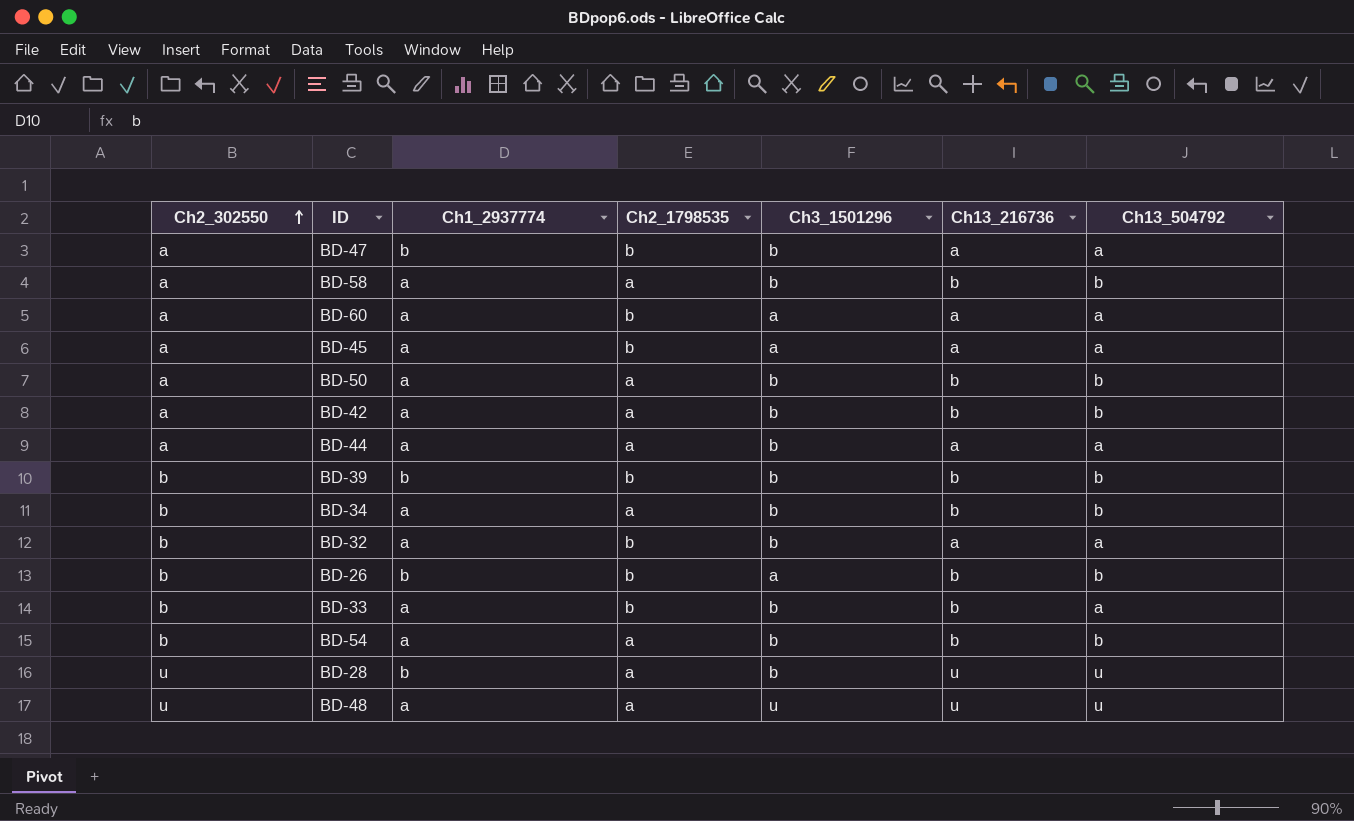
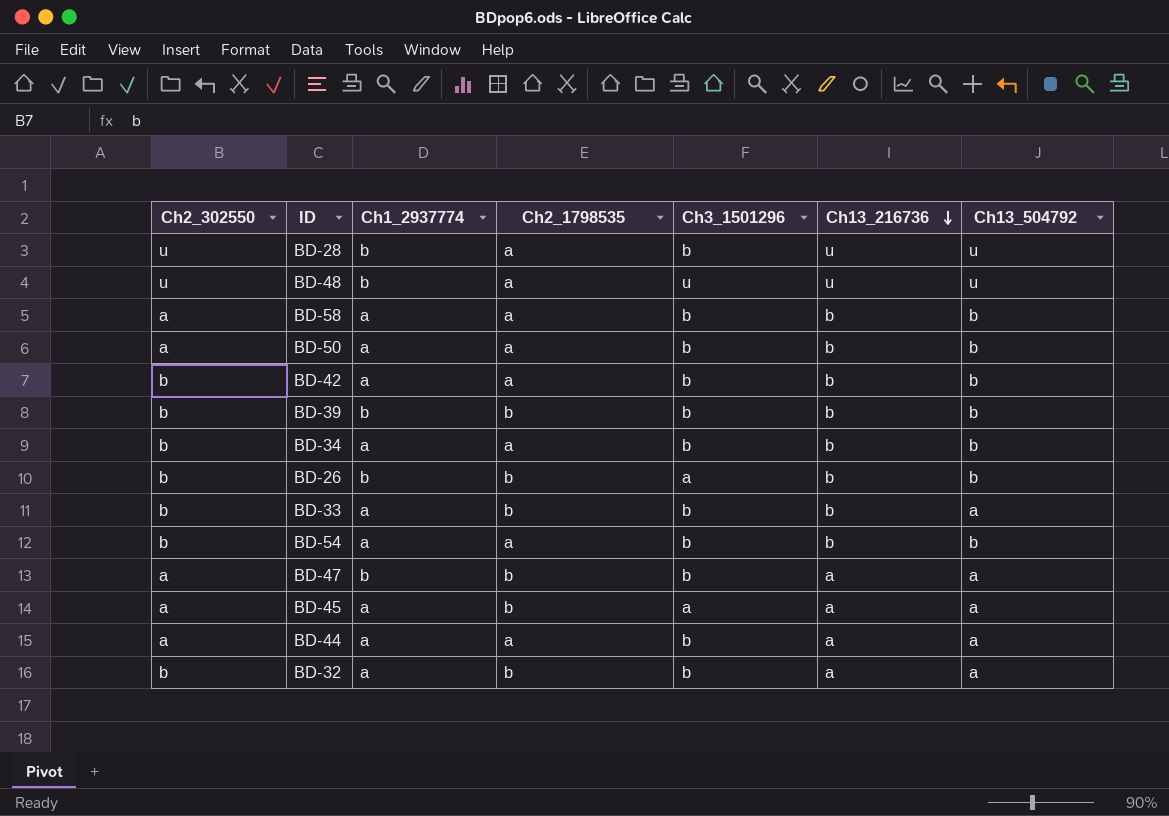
row order: Ch2_302550 ascending -> Ch13_216736 descending
row BD-60: a | a | b | a | a | a -> none
BD-48 | Ch1_2937774: a -> b
BD-42 | Ch2_302550: a -> b

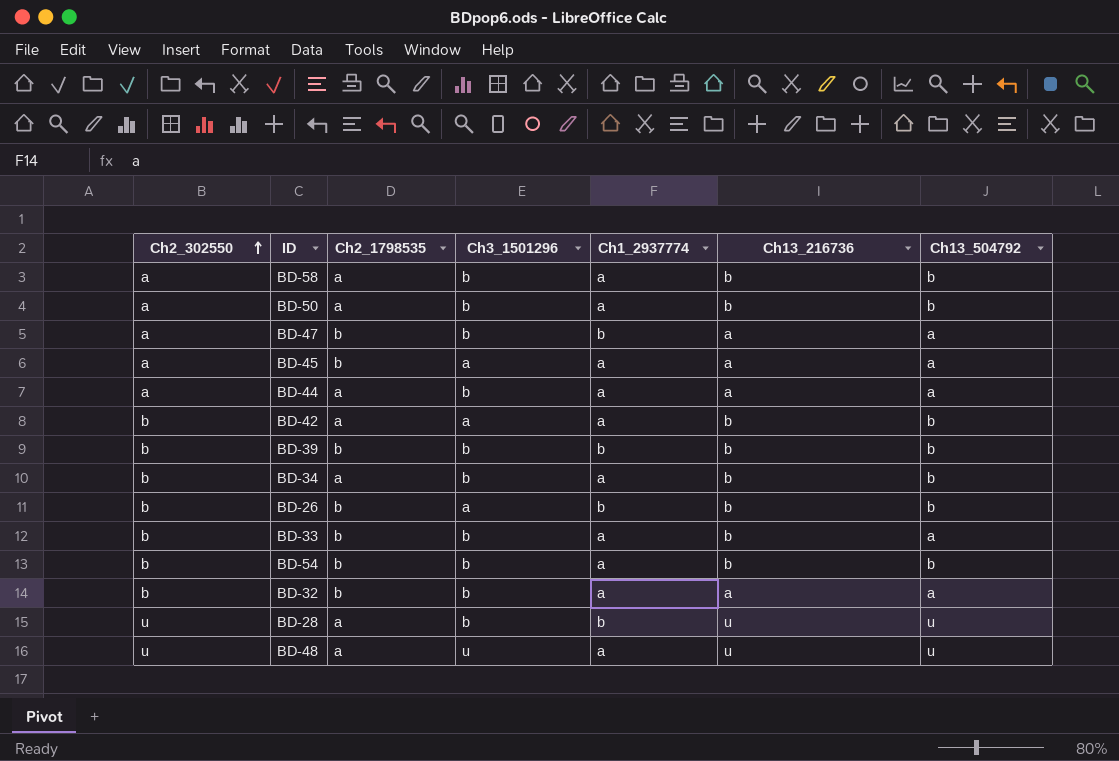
row order: Ch13_216736 descending -> Ch2_302550 ascending
column Ch1_2937774 | position: 3 -> 5
BD-42 | Ch3_1501296: b -> a
BD-54 | Ch2_1798535: a -> b
BD-48 | Ch1_2937774: b -> a

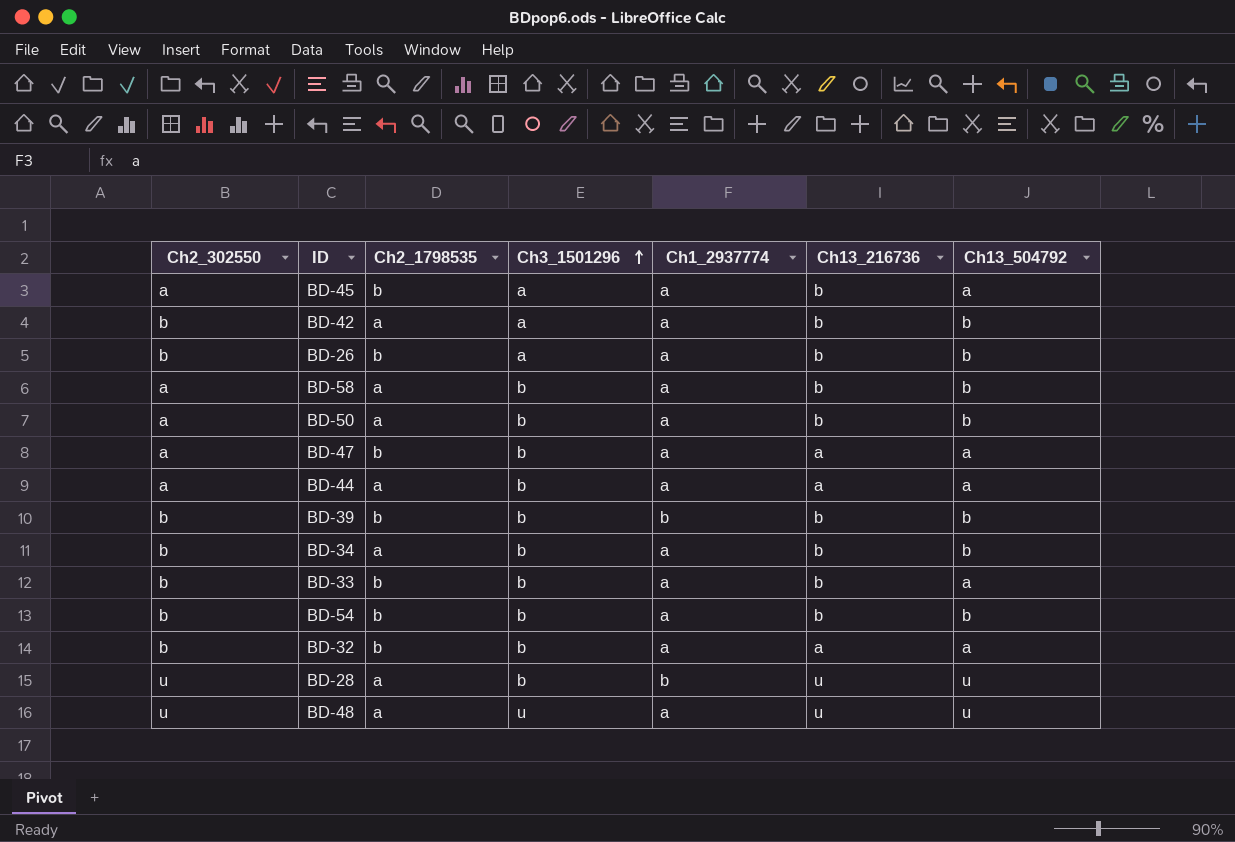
row order: Ch2_302550 ascending -> Ch3_1501296 ascending
BD-45 | Ch13_216736: a -> b
BD-26 | Ch1_2937774: b -> a
BD-47 | Ch1_2937774: b -> a

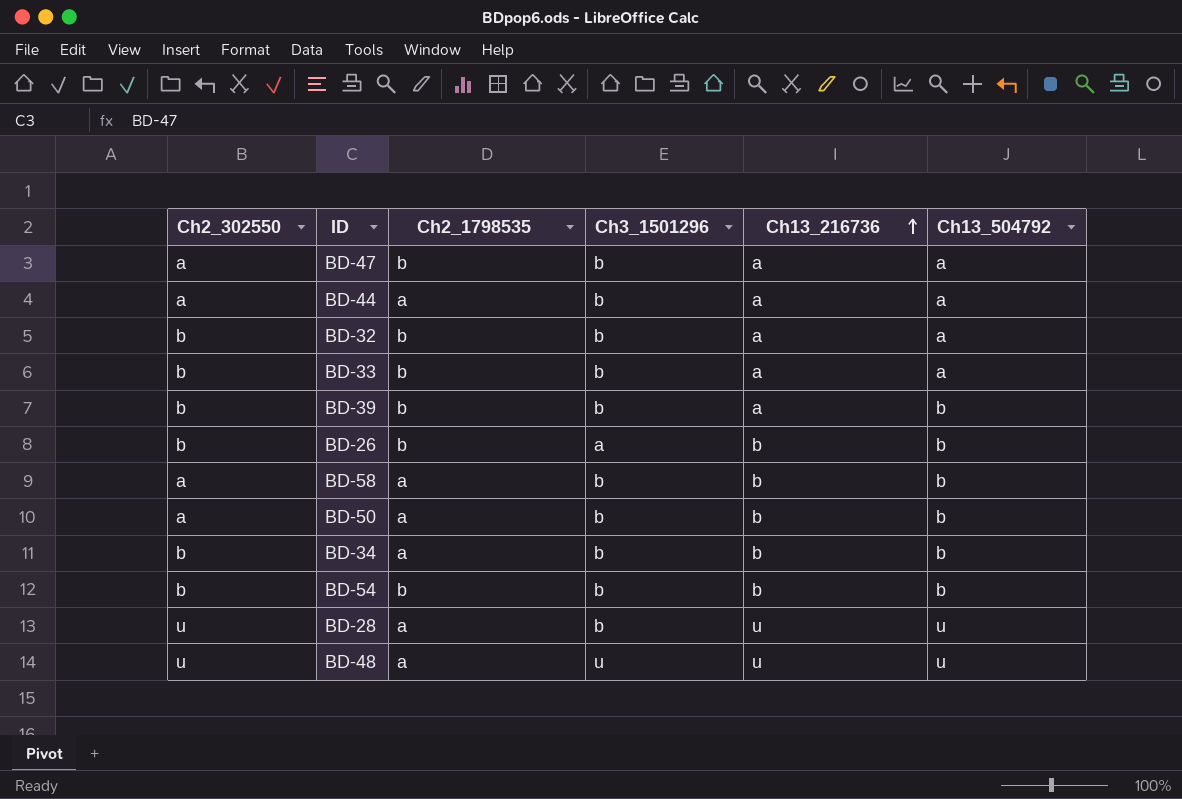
row order: Ch3_1501296 ascending -> Ch13_216736 ascending
column Ch1_2937774 | position: 5 -> none
row BD-45: a | b | a | a | b | a -> none
row BD-42: b | a | a | a | b | b -> none
BD-33 | Ch13_216736: b -> a
BD-39 | Ch13_216736: b -> a

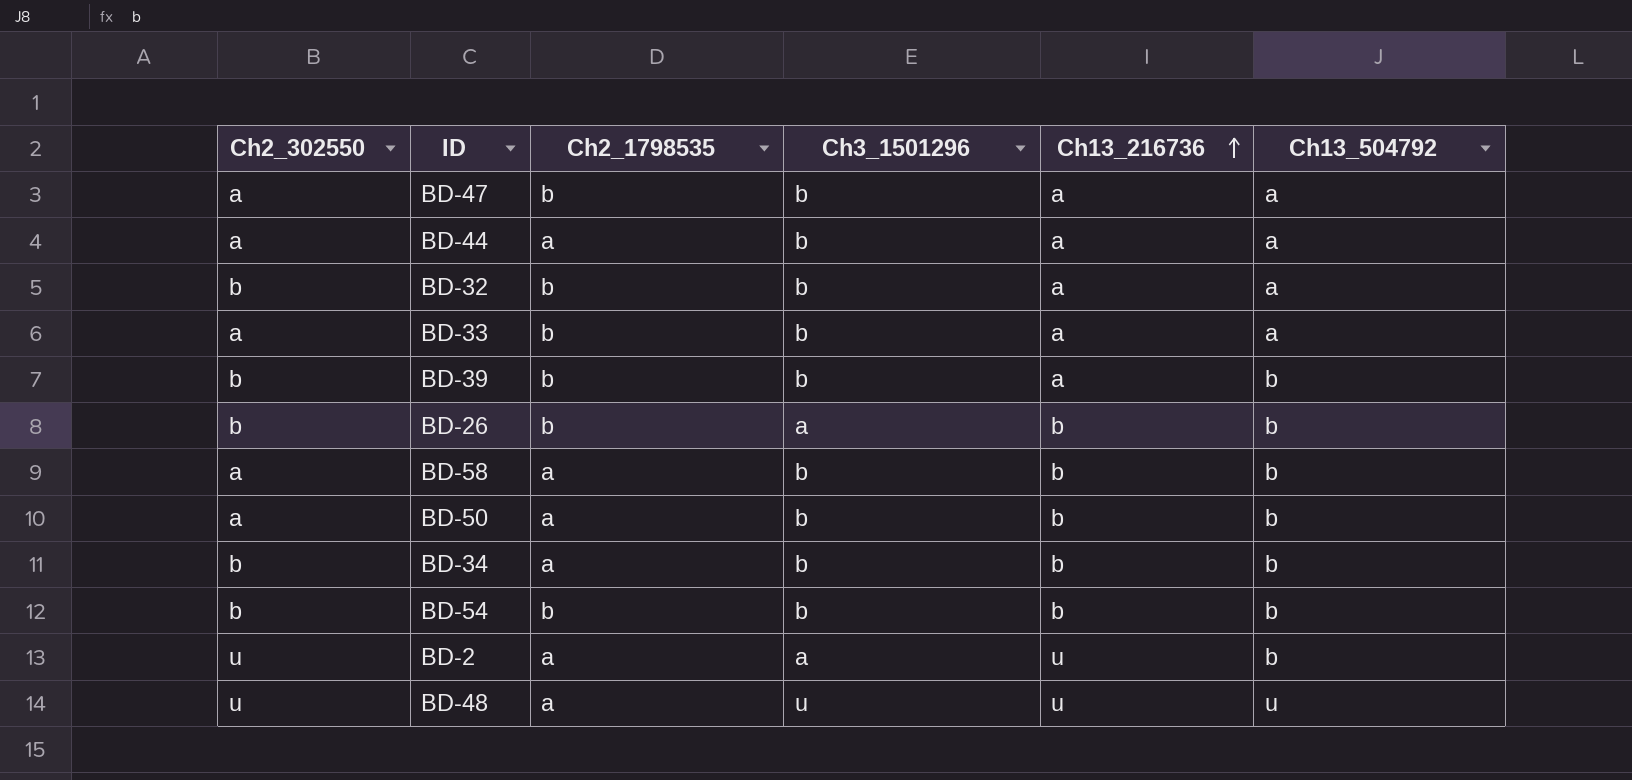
row BD-28: u | a | b | u | u -> none
BD-33 | Ch2_302550: b -> a
row BD-2: none -> u | a | a | u | b

